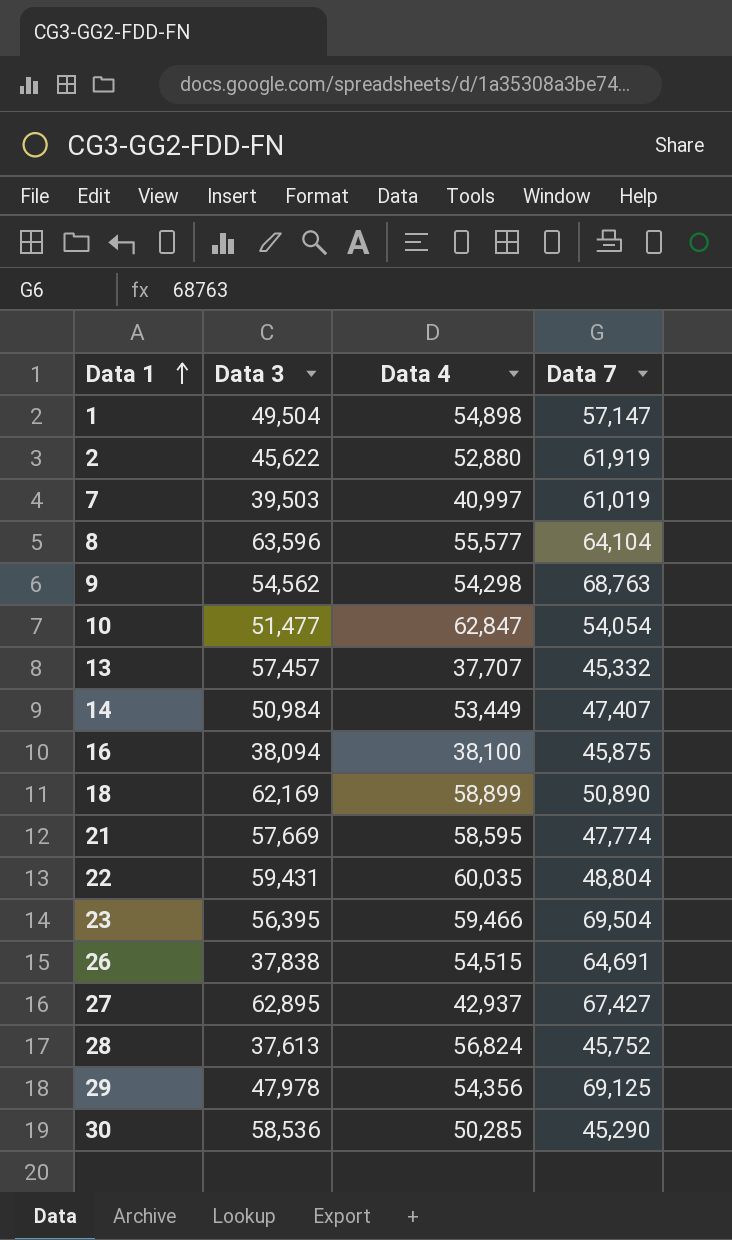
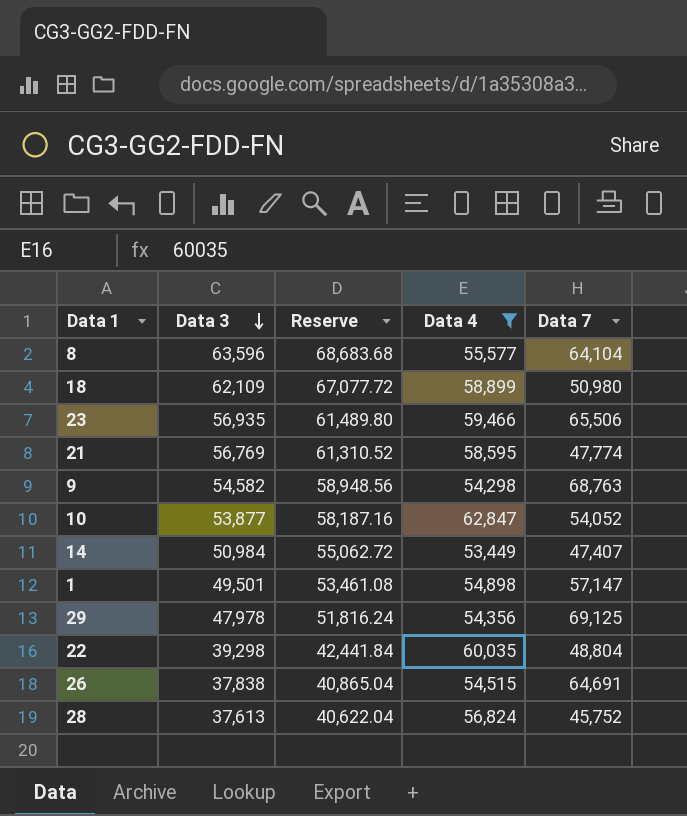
filter: none -> Data 4 >= 53,449
row order: Data 1 ascending -> Data 3 descending
column Reserve | formula: none -> [Data 3] * 1.08
18 | Data 3: 62,169 -> 62,109
18 | Data 7: 50,890 -> 50,980
23 | Data 3: 56,395 -> 56,935
23 | Data 7: 69,504 -> 65,506
21 | Data 3: 57,669 -> 56,769
9 | Data 3: 54,562 -> 54,582
10 | Data 3: 51,477 -> 53,877
10 | Data 7: 54,054 -> 54,052
1 | Data 3: 49,504 -> 49,501
22 | Data 3: 59,431 -> 39,298

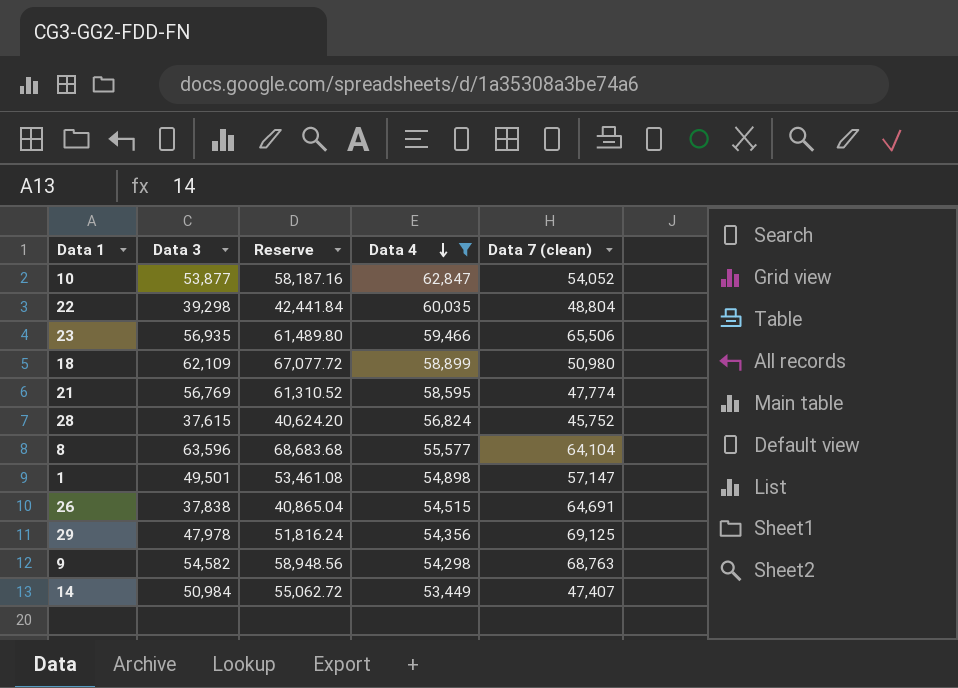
row order: Data 3 descending -> Data 4 descending
column name: Data 7 -> Data 7 (clean)
28 | Data 3: 37,613 -> 37,615
28 | Reserve: 40,622.04 -> 40,624.20

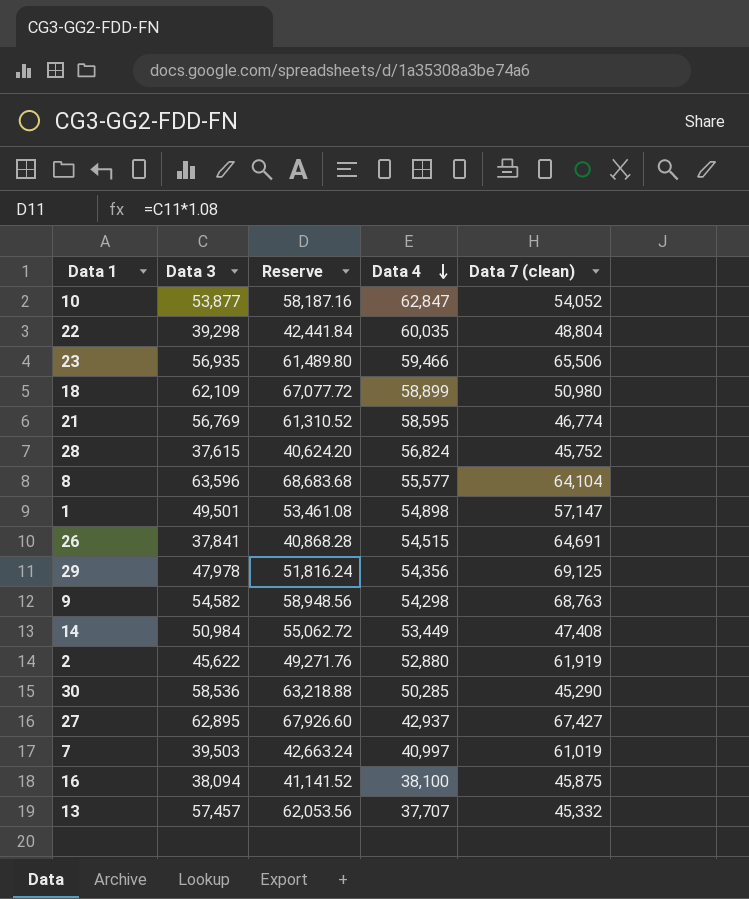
filter: Data 4 >= 53,449 -> none
21 | Data 7 (clean): 47,774 -> 46,774
26 | Data 3: 37,838 -> 37,841
26 | Reserve: 40,865.04 -> 40,868.28
14 | Data 7 (clean): 47,407 -> 47,408

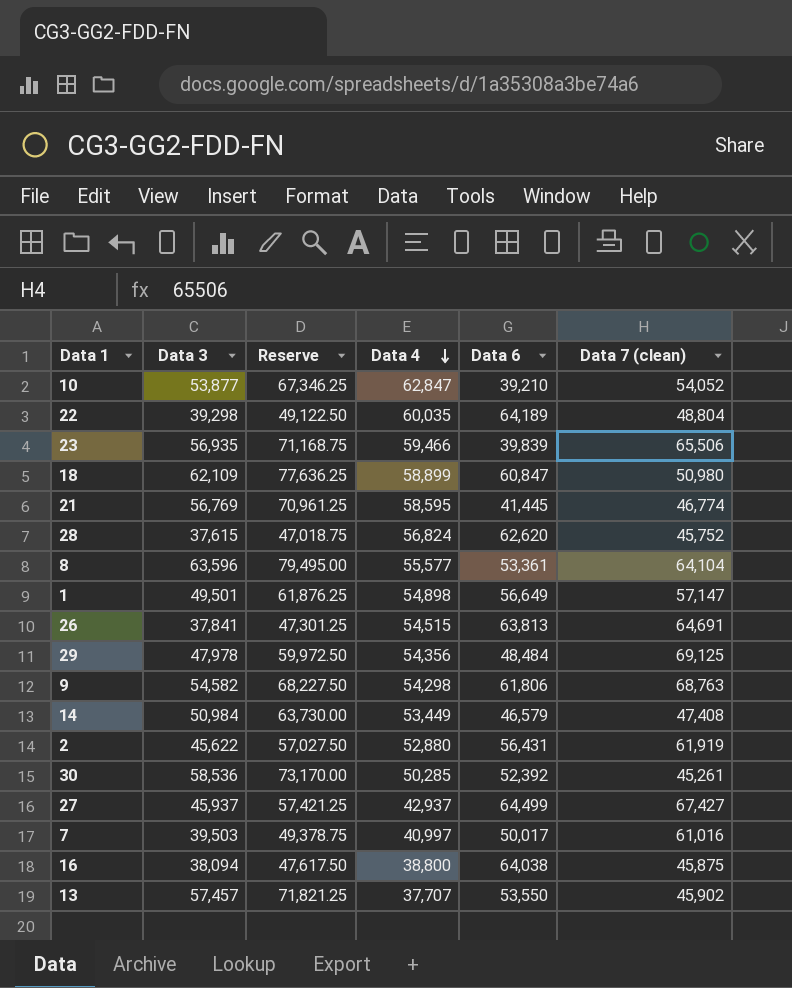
column Reserve | formula: [Data 3] * 1.08 -> [Data 3] * 1.25
column Data 6 | position: none -> 5
30 | Data 7 (clean): 45,290 -> 45,261
27 | Data 3: 62,895 -> 45,937
7 | Data 7 (clean): 61,019 -> 61,016
16 | Data 4: 38,100 -> 38,800
13 | Data 7 (clean): 45,332 -> 45,902

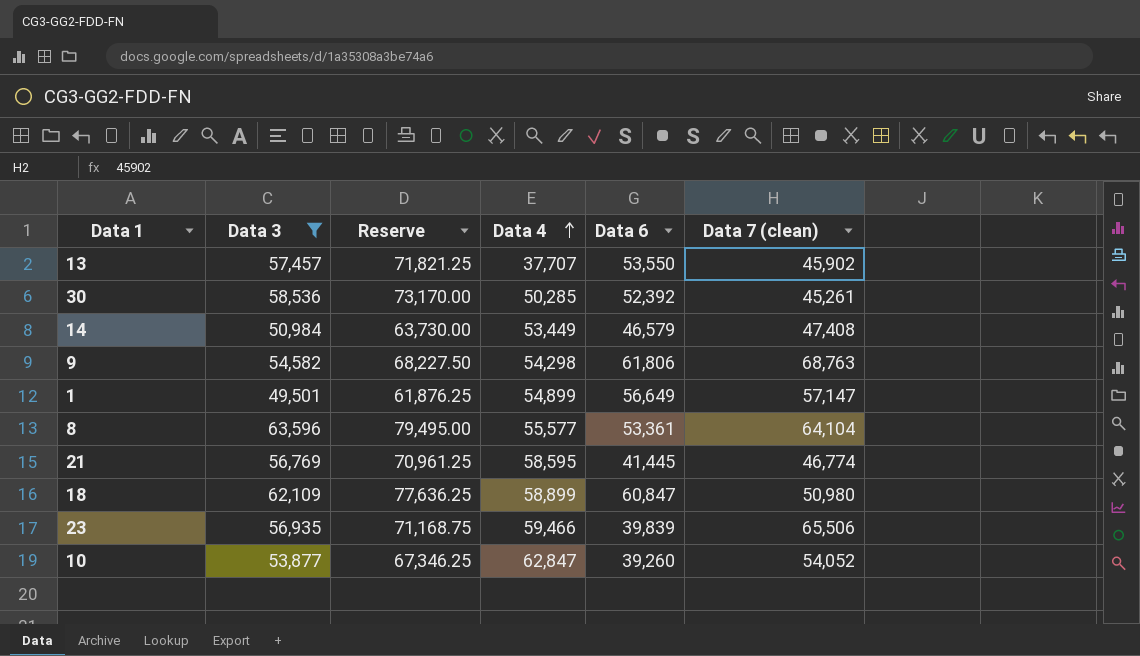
filter: none -> Data 3 >= 49,501
row order: Data 4 descending -> Data 4 ascending
1 | Data 4: 54,898 -> 54,899
10 | Data 6: 39,210 -> 39,260

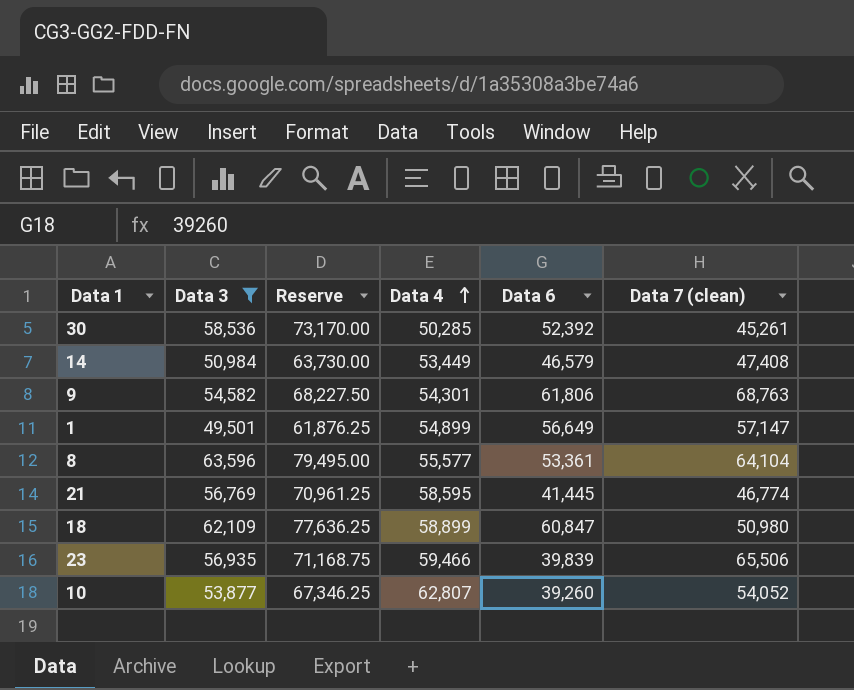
row 13: 57,457 | 71,821.25 | 37,707 | 53,550 | 45,902 -> none
9 | Data 4: 54,298 -> 54,301
10 | Data 4: 62,847 -> 62,807

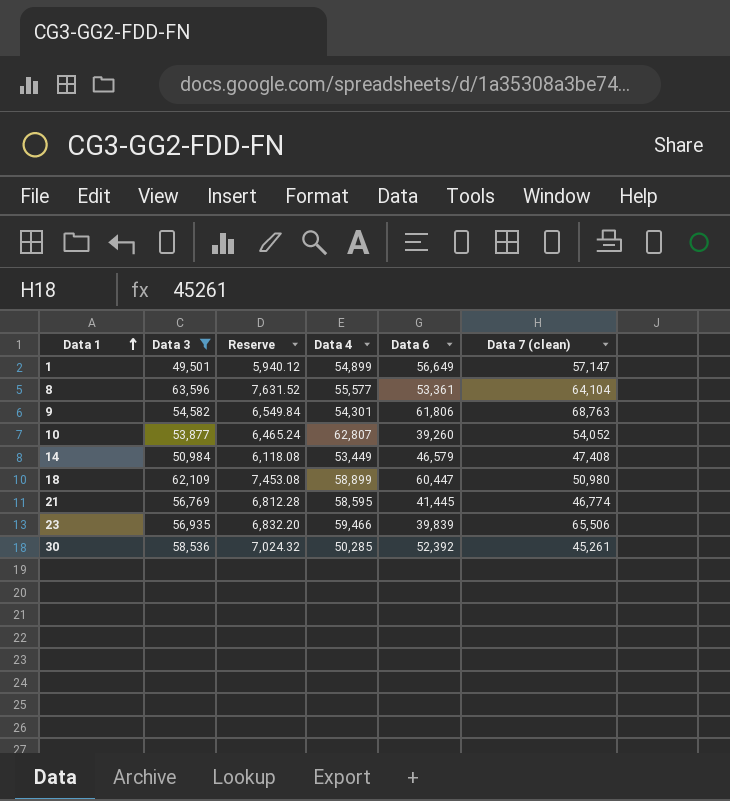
row order: Data 4 ascending -> Data 1 ascending
column Reserve | formula: [Data 3] * 1.25 -> [Data 3] * 0.12
18 | Data 6: 60,847 -> 60,447

